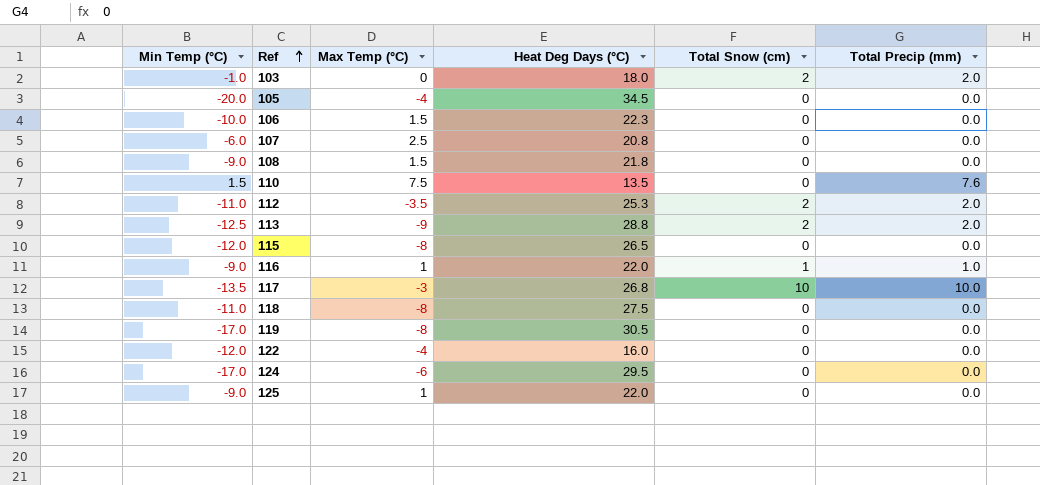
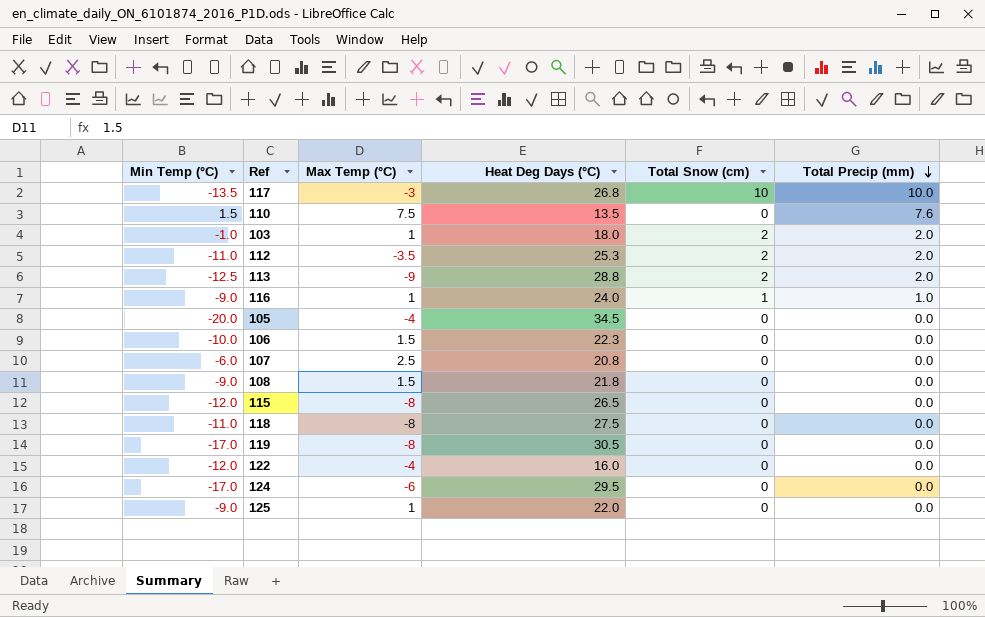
row order: Ref ascending -> Total Precip (mm) descending
103 | Max Temp (°C): 0 -> 1
116 | Heat Deg Days (°C): 22.0 -> 24.0

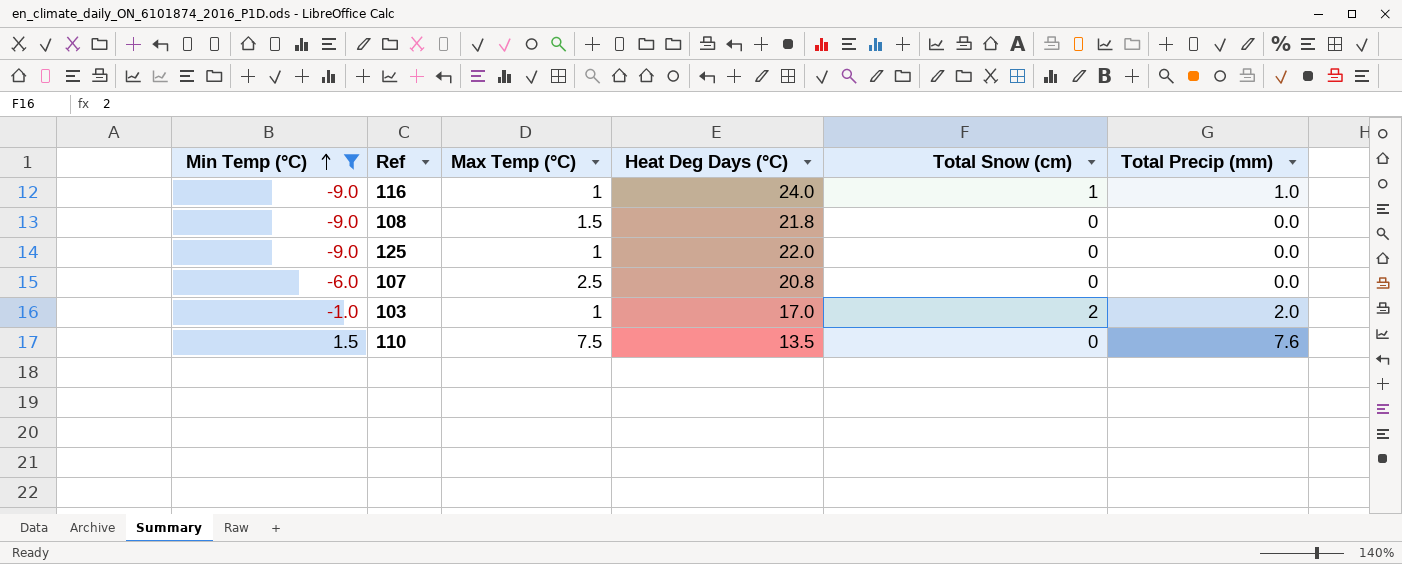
filter: none -> Min Temp (°C) >= -9.0
row order: Total Precip (mm) descending -> Min Temp (°C) ascending
103 | Heat Deg Days (°C): 18.0 -> 17.0

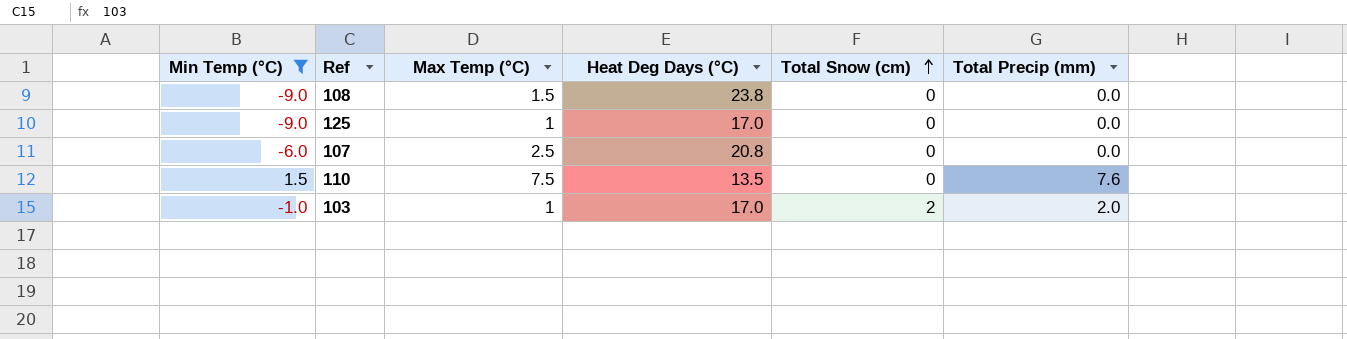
row order: Min Temp (°C) ascending -> Total Snow (cm) ascending
row 116: -9.0 | 1 | 24.0 | 1 | 1.0 -> none
108 | Heat Deg Days (°C): 21.8 -> 23.8
125 | Heat Deg Days (°C): 22.0 -> 17.0

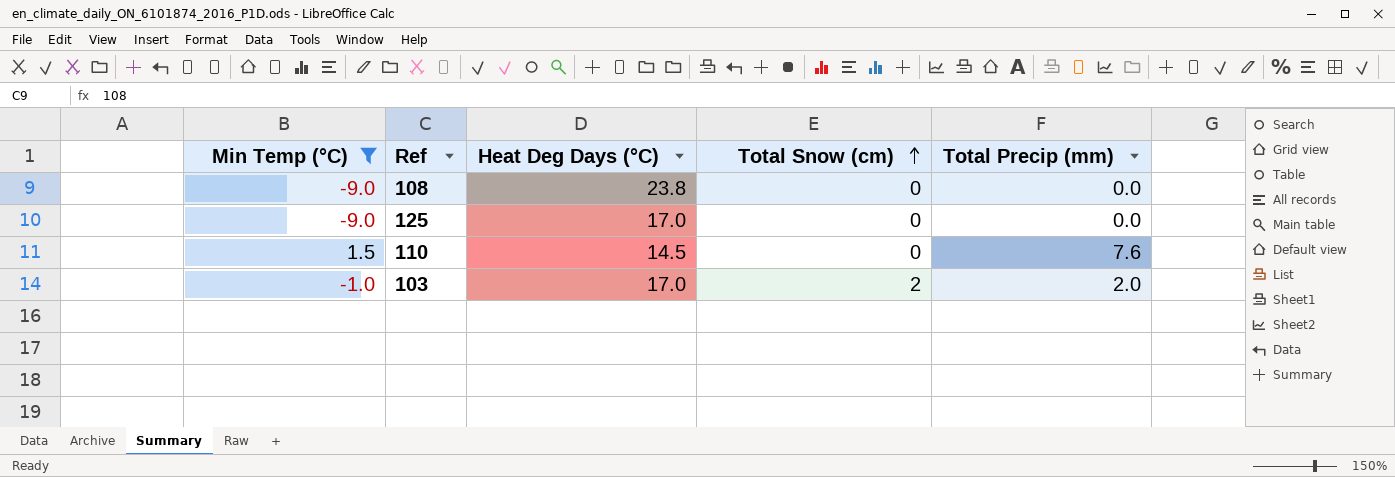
column Max Temp (°C) | position: 3 -> none
row 107: -6.0 | 2.5 | 20.8 | 0 | 0.0 -> none
110 | Heat Deg Days (°C): 13.5 -> 14.5

